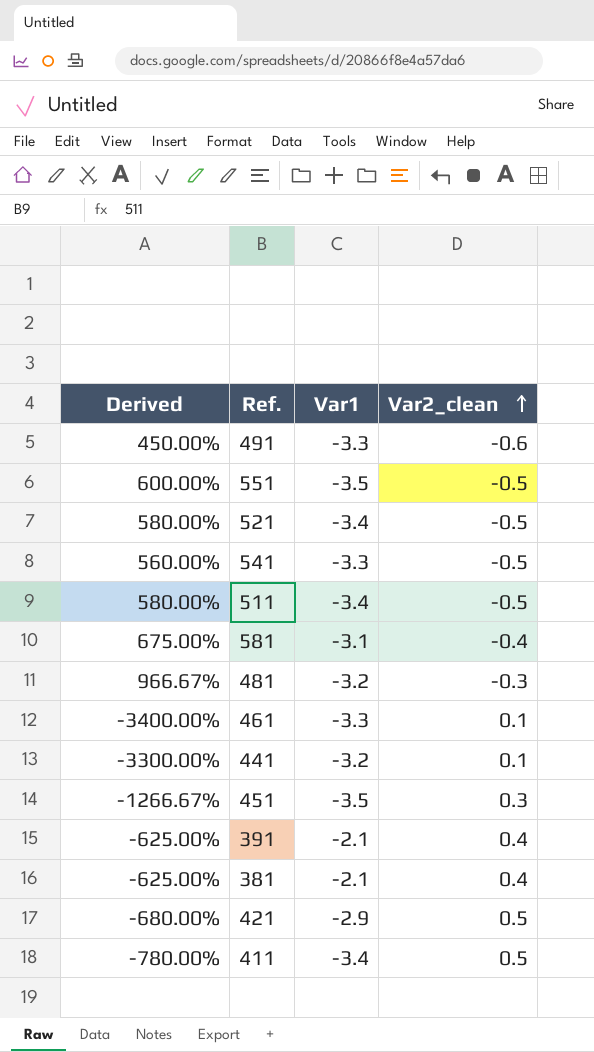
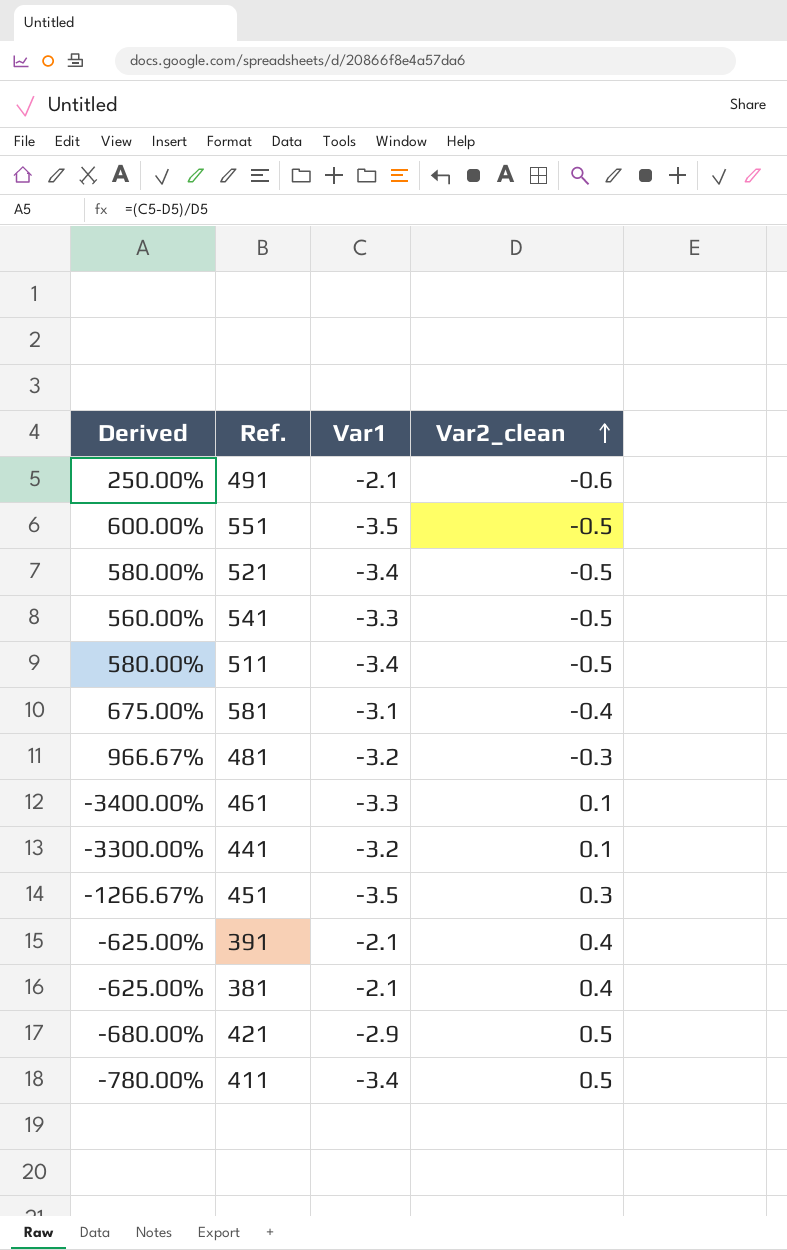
491 | Derived: 450.00% -> 250.00%
491 | Var1: -3.3 -> -2.1

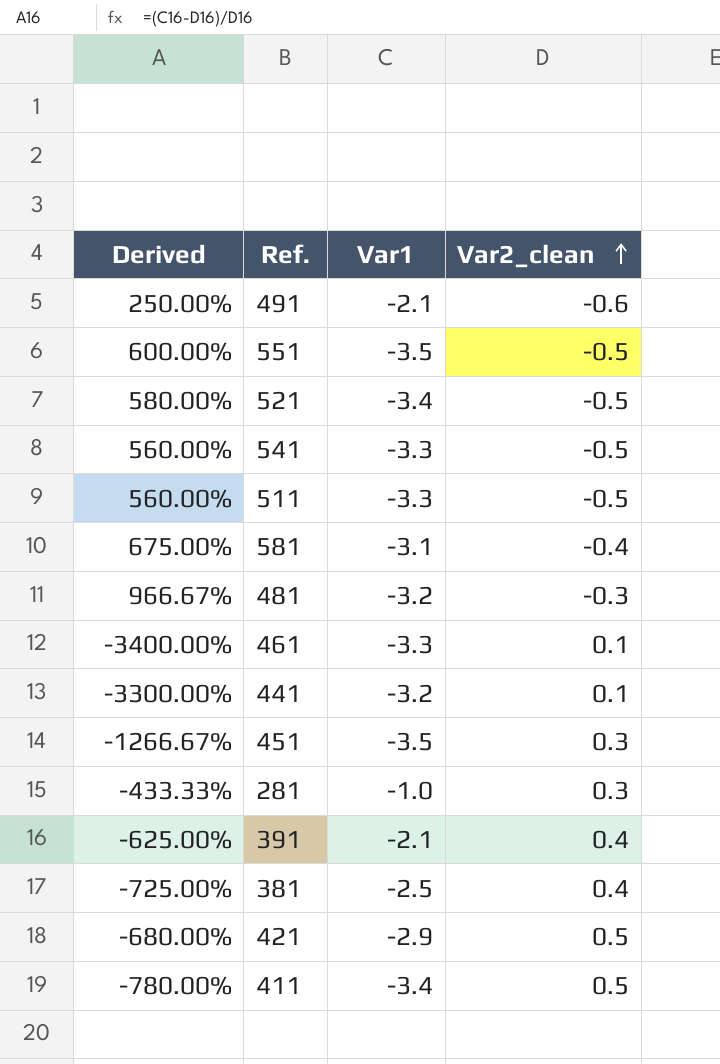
511 | Derived: 580.00% -> 560.00%
511 | Var1: -3.4 -> -3.3
row 281: none -> -433.33% | -1.0 | 0.3
381 | Derived: -625.00% -> -725.00%
381 | Var1: -2.1 -> -2.5

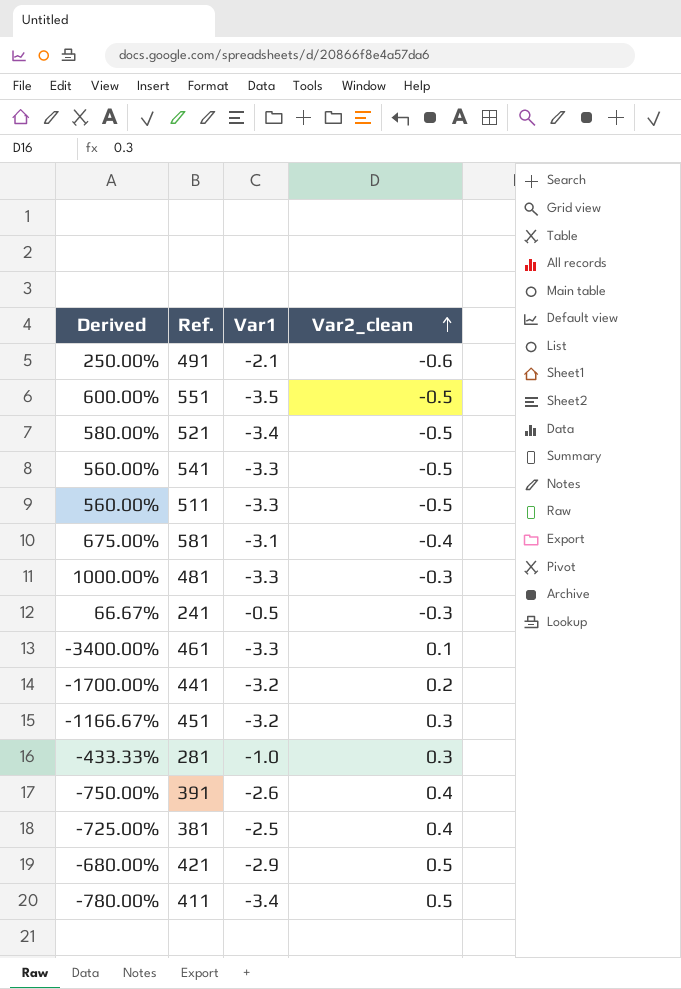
481 | Derived: 966.67% -> 1000.00%
481 | Var1: -3.2 -> -3.3
row 241: none -> 66.67% | -0.5 | -0.3
441 | Derived: -3300.00% -> -1700.00%
441 | Var2_clean: 0.1 -> 0.2
451 | Derived: -1266.67% -> -1166.67%
451 | Var1: -3.5 -> -3.2
391 | Derived: -625.00% -> -750.00%
391 | Var1: -2.1 -> -2.6

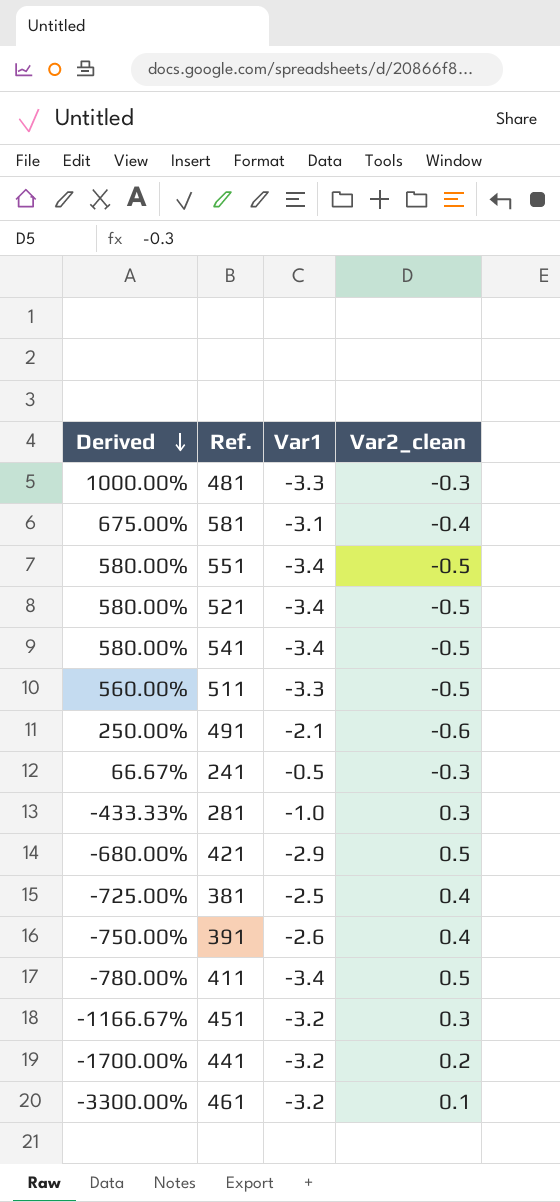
row order: Var2_clean ascending -> Derived descending
551 | Derived: 600.00% -> 580.00%
551 | Var1: -3.5 -> -3.4
541 | Derived: 560.00% -> 580.00%
541 | Var1: -3.3 -> -3.4
461 | Derived: -3400.00% -> -3300.00%
461 | Var1: -3.3 -> -3.2

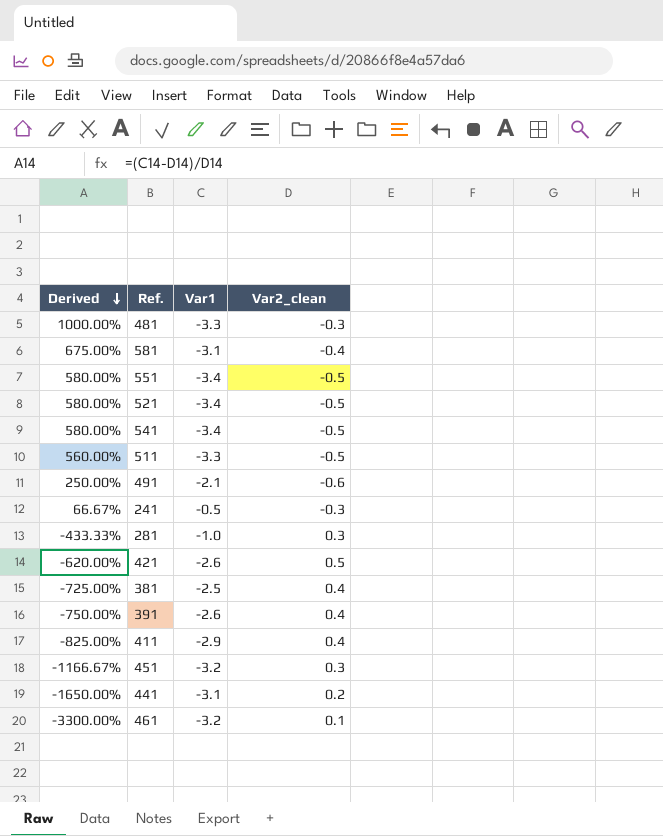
421 | Derived: -680.00% -> -620.00%
421 | Var1: -2.9 -> -2.6
411 | Derived: -780.00% -> -825.00%
411 | Var1: -3.4 -> -2.9
411 | Var2_clean: 0.5 -> 0.4
441 | Derived: -1700.00% -> -1650.00%
441 | Var1: -3.2 -> -3.1

